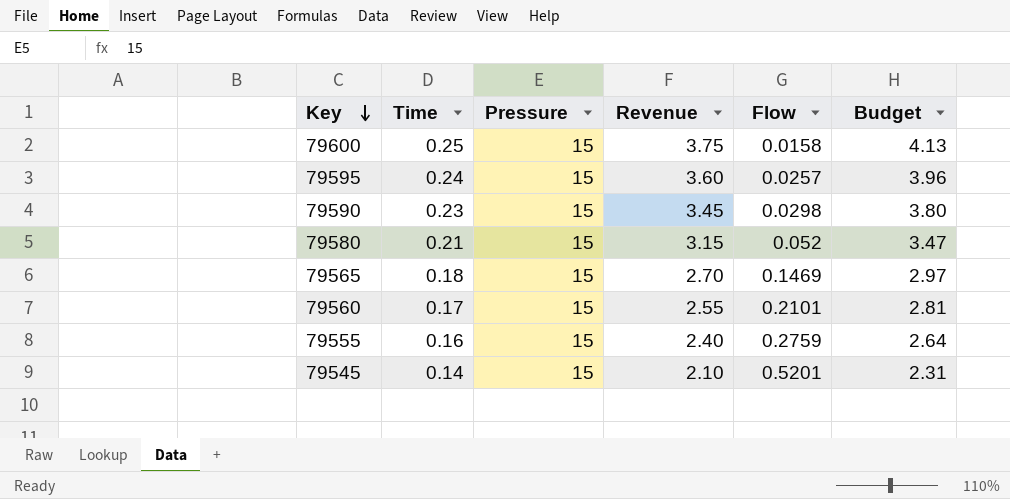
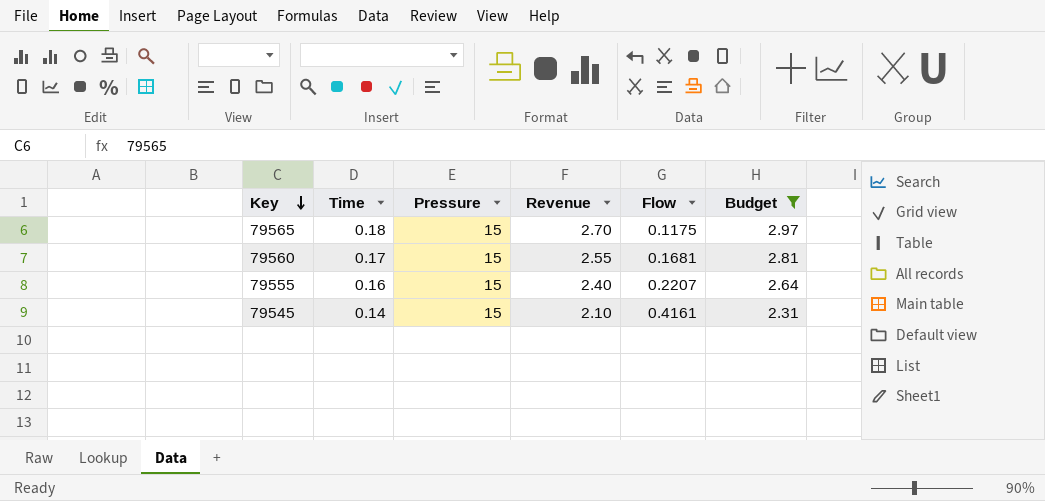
filter: none -> Budget <= 2.97
79565 | Flow: 0.1469 -> 0.1175
79560 | Flow: 0.2101 -> 0.1681
79555 | Flow: 0.2759 -> 0.2207
79545 | Flow: 0.5201 -> 0.4161

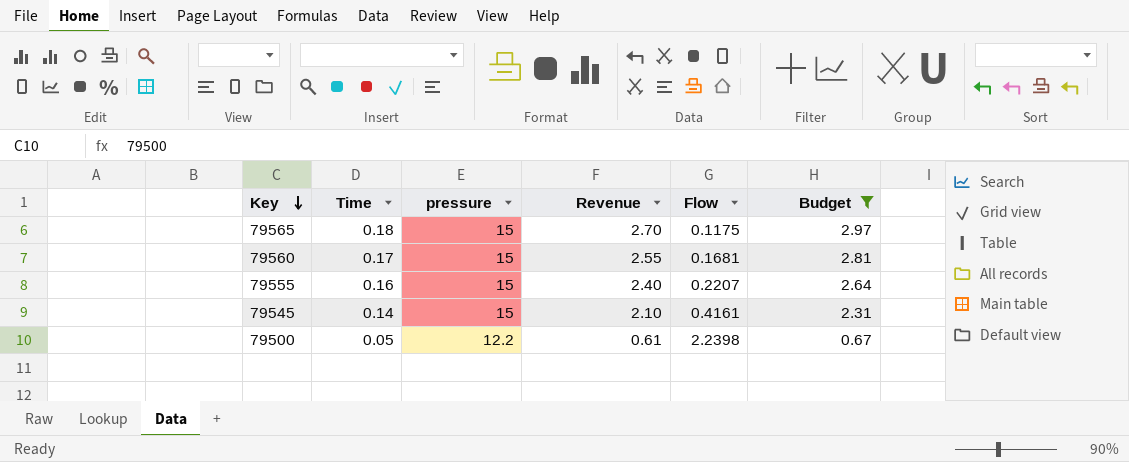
column name: Pressure -> pressure
row 79500: none -> 0.05 | 12.2 | 0.61 | 2.2398 | 0.67

